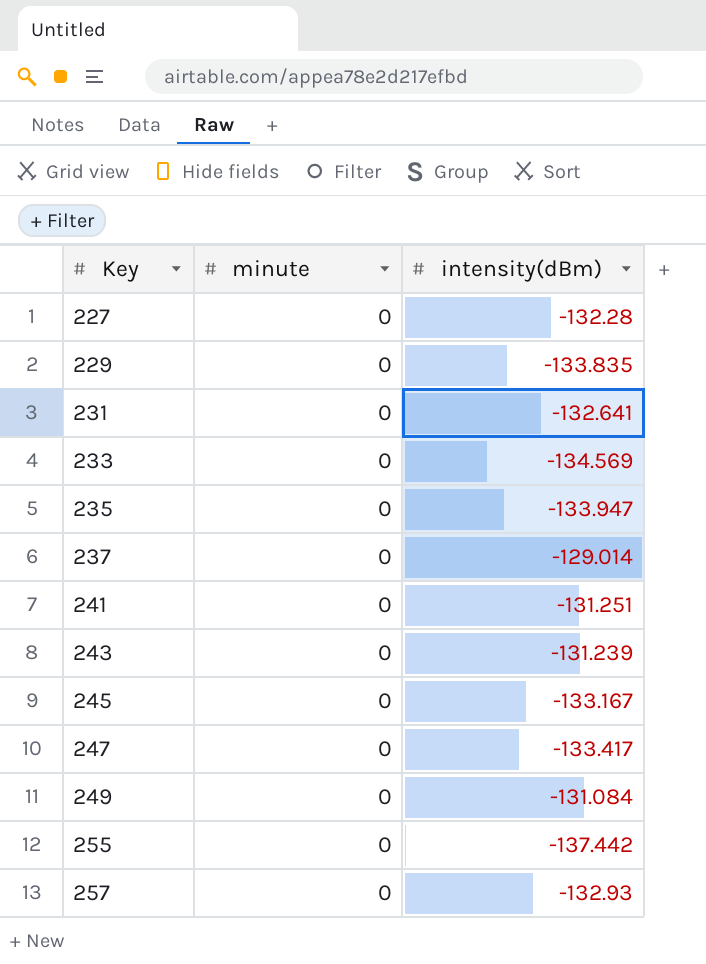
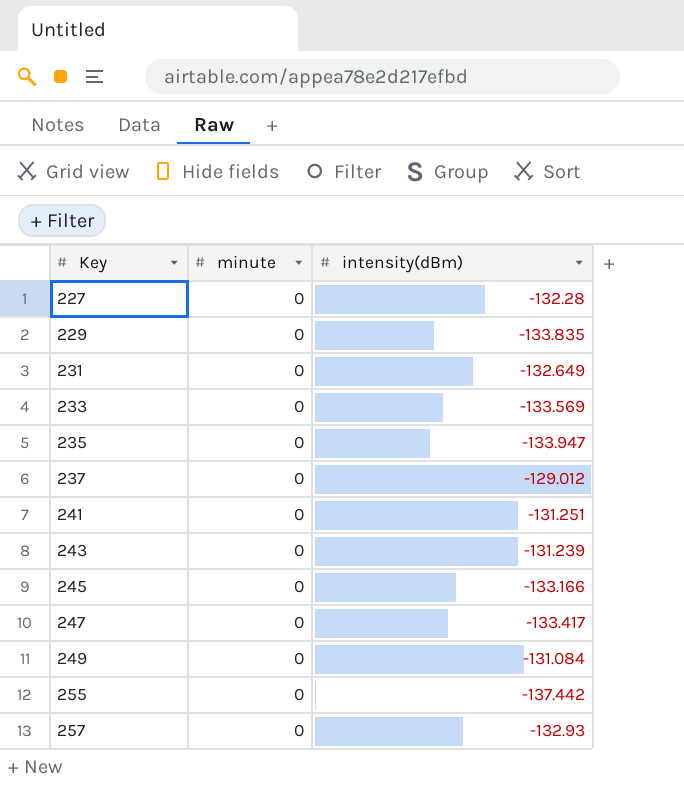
231 | intensity(dBm): -132.641 -> -132.649
233 | intensity(dBm): -134.569 -> -133.569
237 | intensity(dBm): -129.014 -> -129.012
245 | intensity(dBm): -133.167 -> -133.166

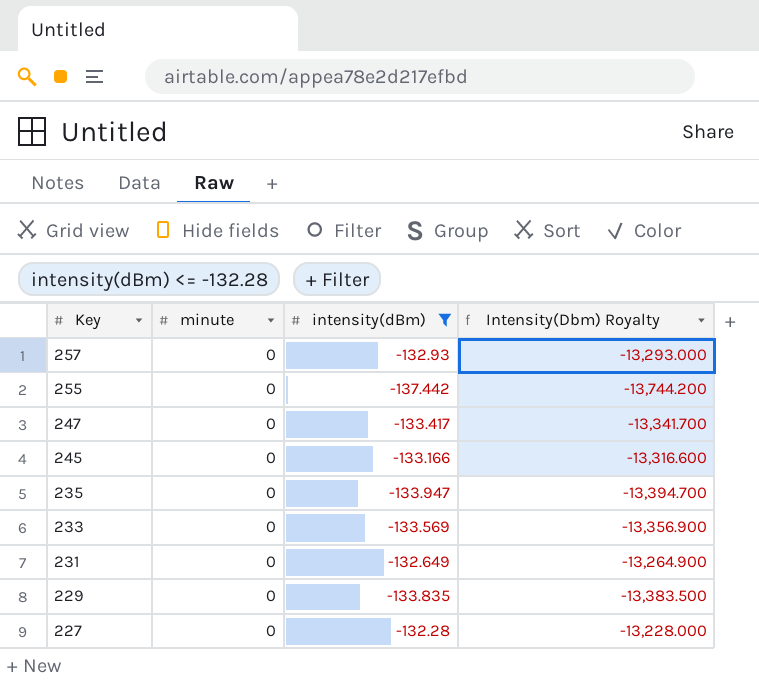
filter: none -> intensity(dBm) <= -132.28
row order: Key ascending -> Key descending
column Intensity(Dbm) Royalty | formula: none -> [intensity(dBm)] * 100

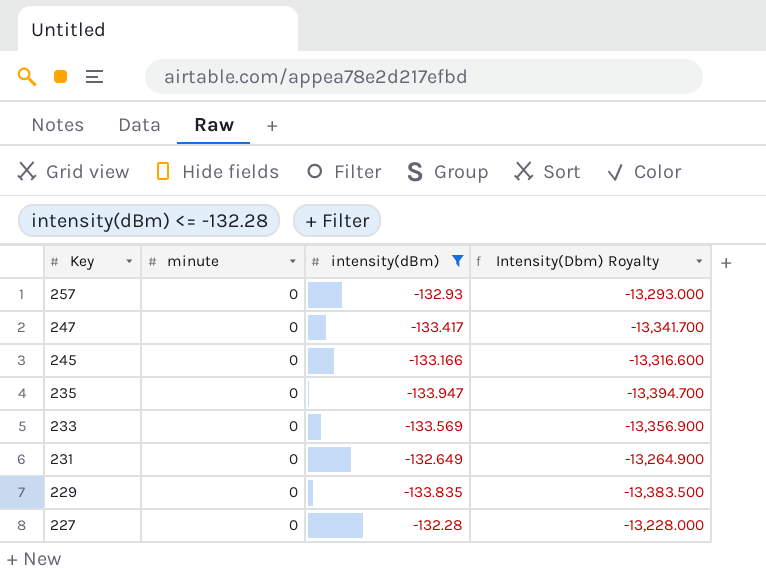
row 255: 0 | -137.442 | -13,744.200 -> none

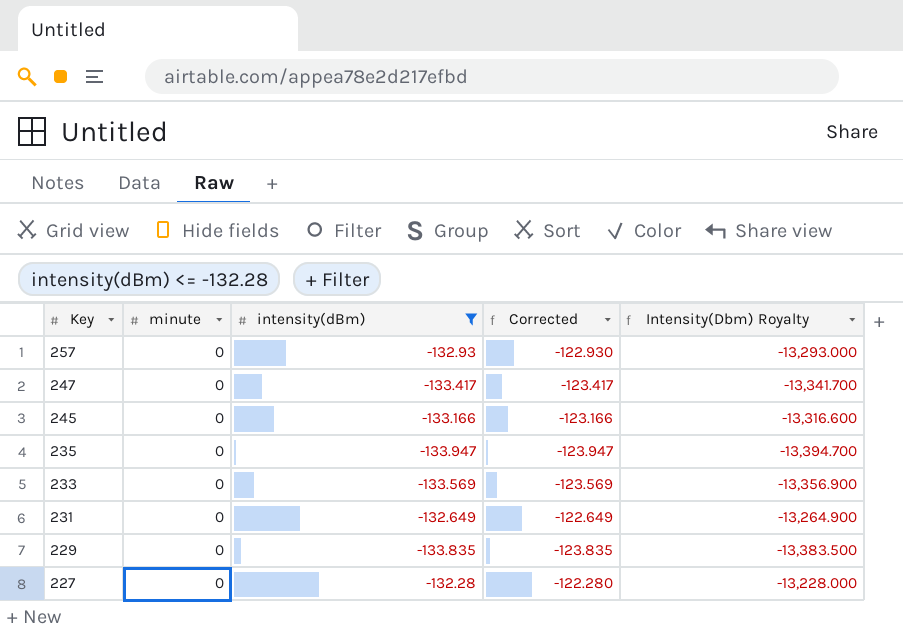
column Corrected | formula: none -> [intensity(dBm)] + 10

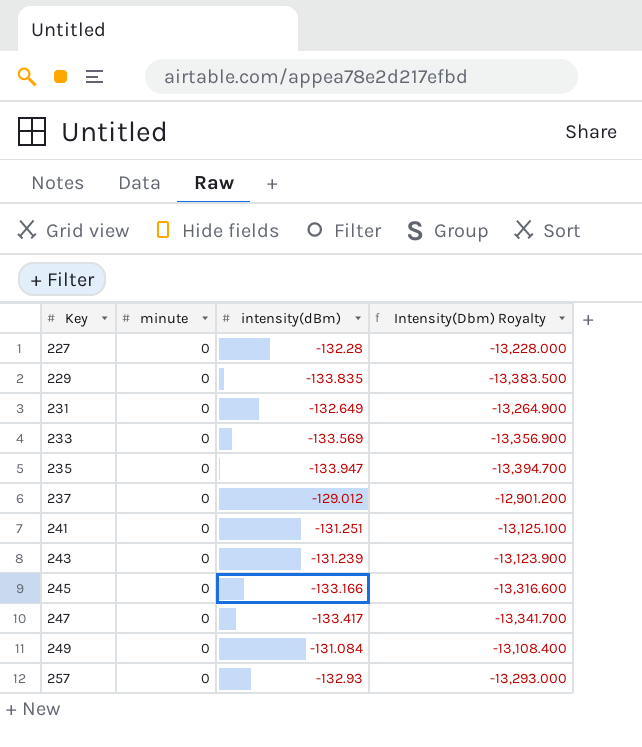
filter: intensity(dBm) <= -132.28 -> none
row order: Key descending -> Key ascending
column Corrected | formula: [intensity(dBm)] + 10 -> none

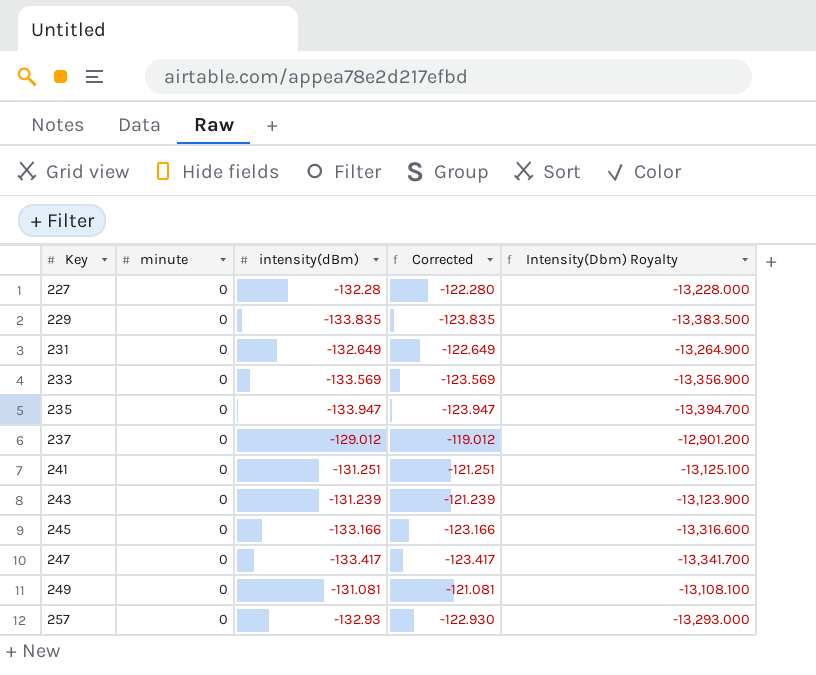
column Corrected | formula: none -> [intensity(dBm)] + 10
249 | intensity(dBm): -131.084 -> -131.081
249 | Intensity(Dbm) Royalty: -13,108.400 -> -13,108.100

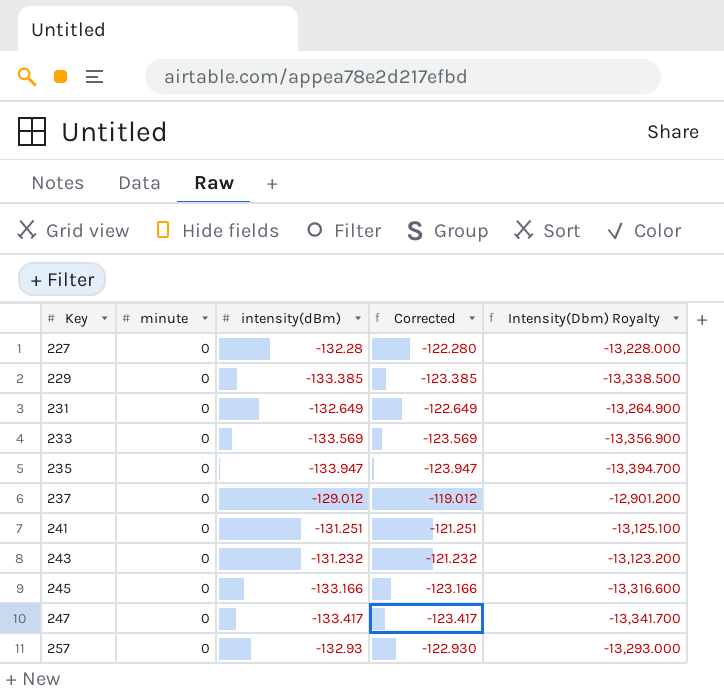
row 249: 0 | -131.081 | -121.081 | -13,108.100 -> none
229 | intensity(dBm): -133.835 -> -133.385
229 | Corrected: -123.835 -> -123.385
229 | Intensity(Dbm) Royalty: -13,383.500 -> -13,338.500
243 | intensity(dBm): -131.239 -> -131.232
243 | Corrected: -121.239 -> -121.232
243 | Intensity(Dbm) Royalty: -13,123.900 -> -13,123.200

